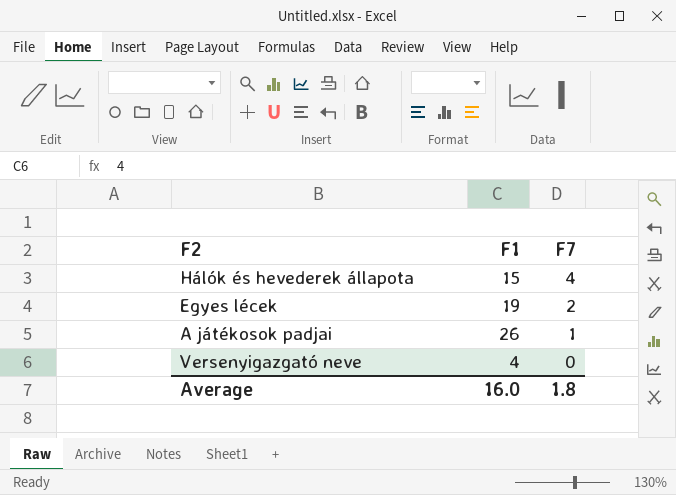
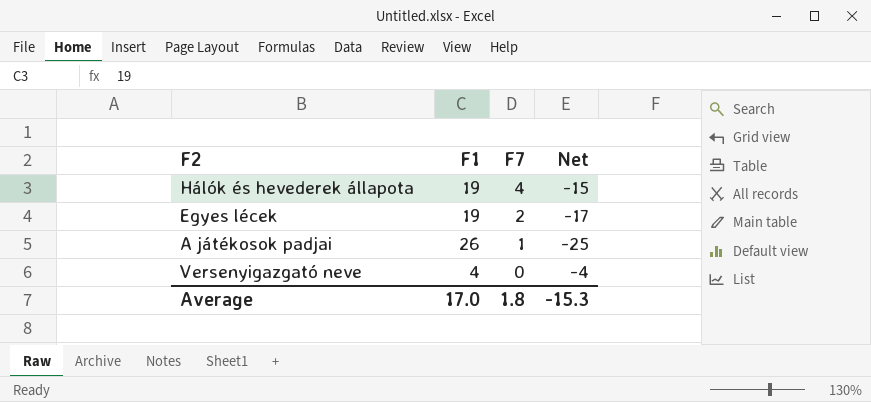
column Net | formula: none -> [F7] - [F1]
Hálók és hevederek állapota | F1: 15 -> 19
Average | F1: 16.0 -> 17.0

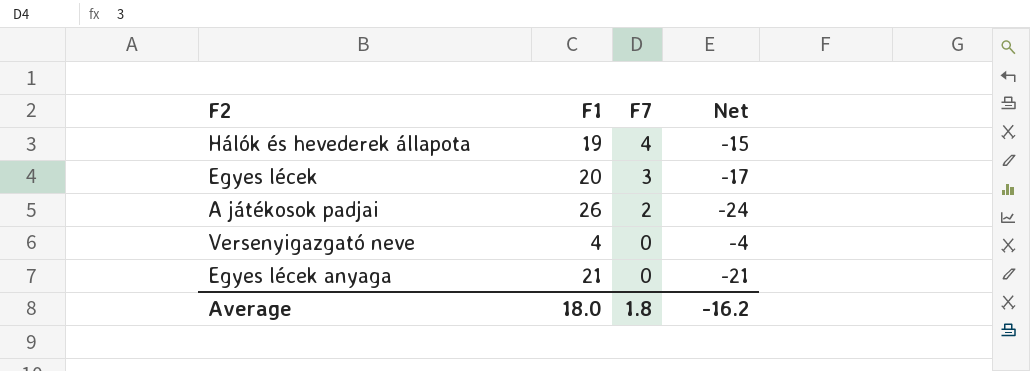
Egyes lécek | F1: 19 -> 20
Egyes lécek | F7: 2 -> 3
A játékosok padjai | F7: 1 -> 2
A játékosok padjai | Net: -25 -> -24
row Egyes lécek anyaga: none -> 21 | 0 | -21
Average | F1: 17.0 -> 18.0
Average | Net: -15.3 -> -16.2

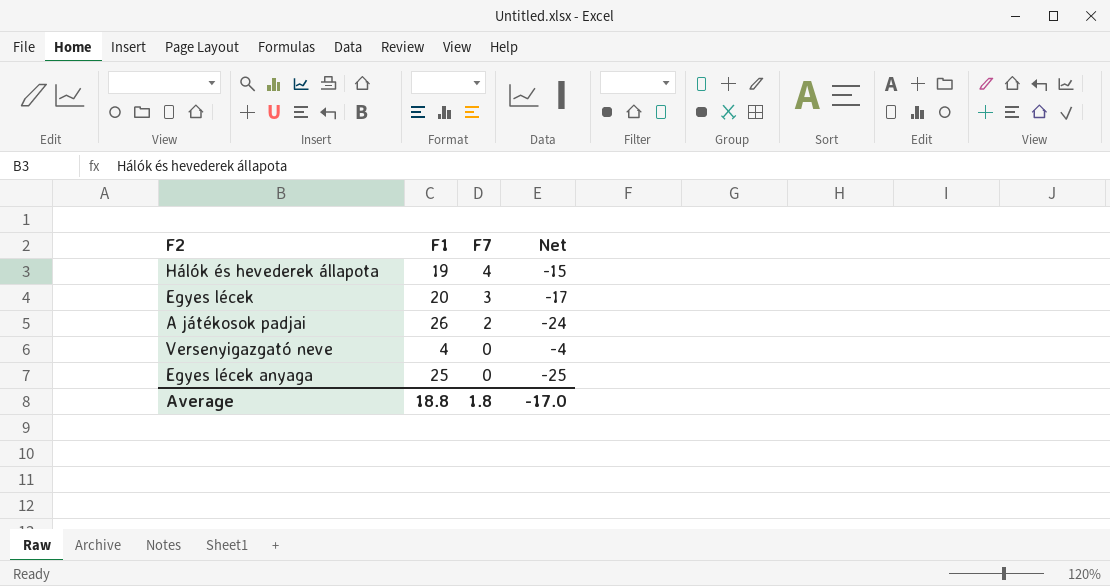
Egyes lécek anyaga | F1: 21 -> 25
Egyes lécek anyaga | Net: -21 -> -25
Average | F1: 18.0 -> 18.8
Average | Net: -16.2 -> -17.0

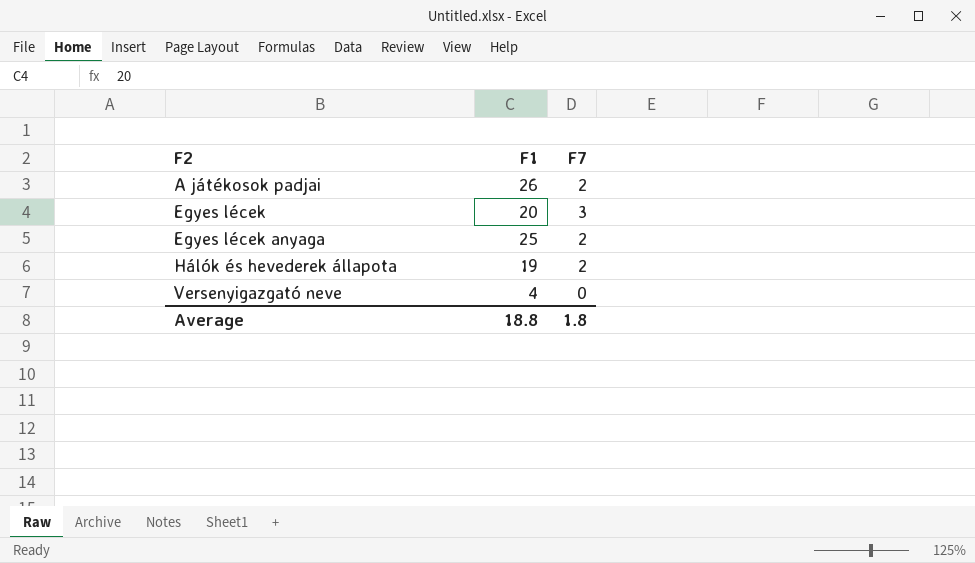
row order: F7 descending -> F2 ascending
column Net | formula: [F7] - [F1] -> none
Egyes lécek anyaga | F7: 0 -> 2
Hálók és hevederek állapota | F7: 4 -> 2

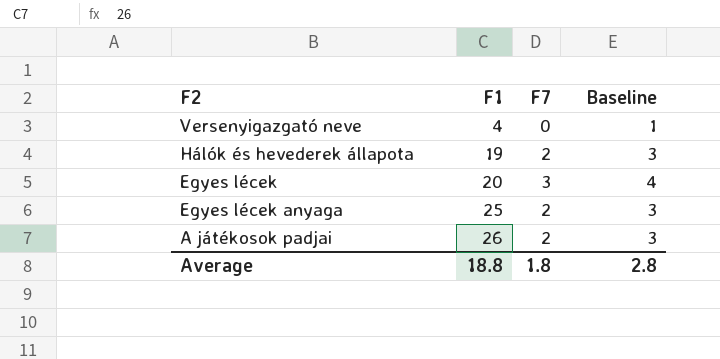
row order: F2 ascending -> F1 ascending
column Baseline | formula: none -> [F7] + 1

